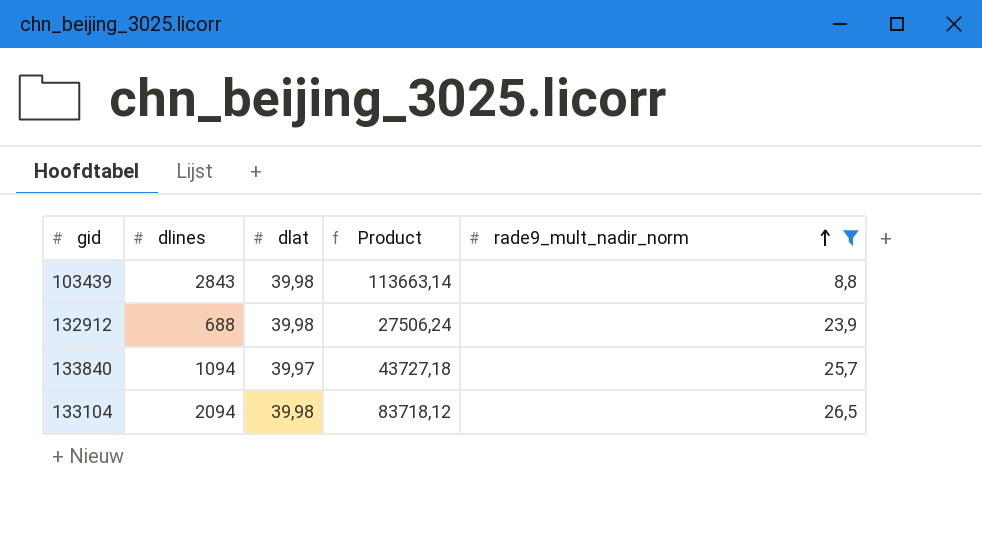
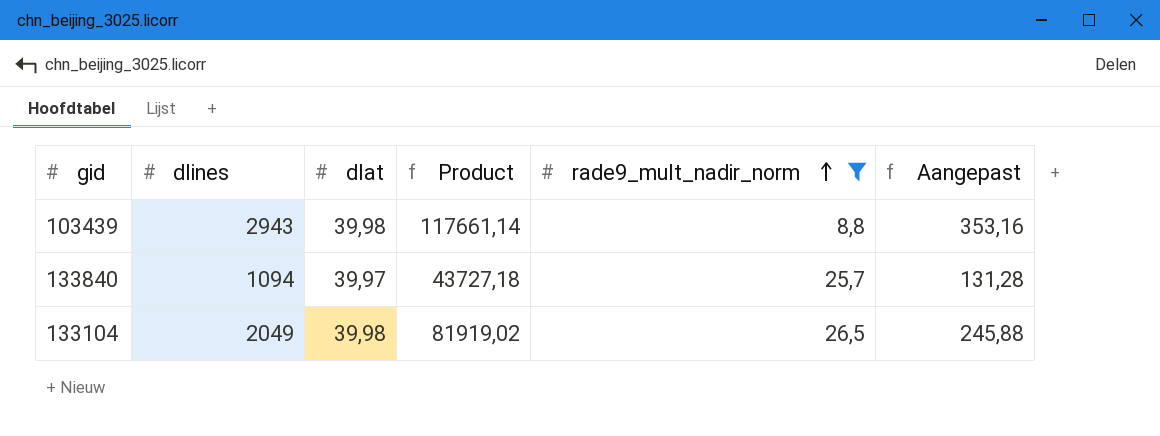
column Aangepast | formula: none -> [dlines] * 0,12
row 132912: 688 | 39,98 | 27506,24 | 23,9 -> none
103439 | dlines: 2843 -> 2943
103439 | Product: 113663,14 -> 117661,14
133104 | dlines: 2094 -> 2049
133104 | Product: 83718,12 -> 81919,02

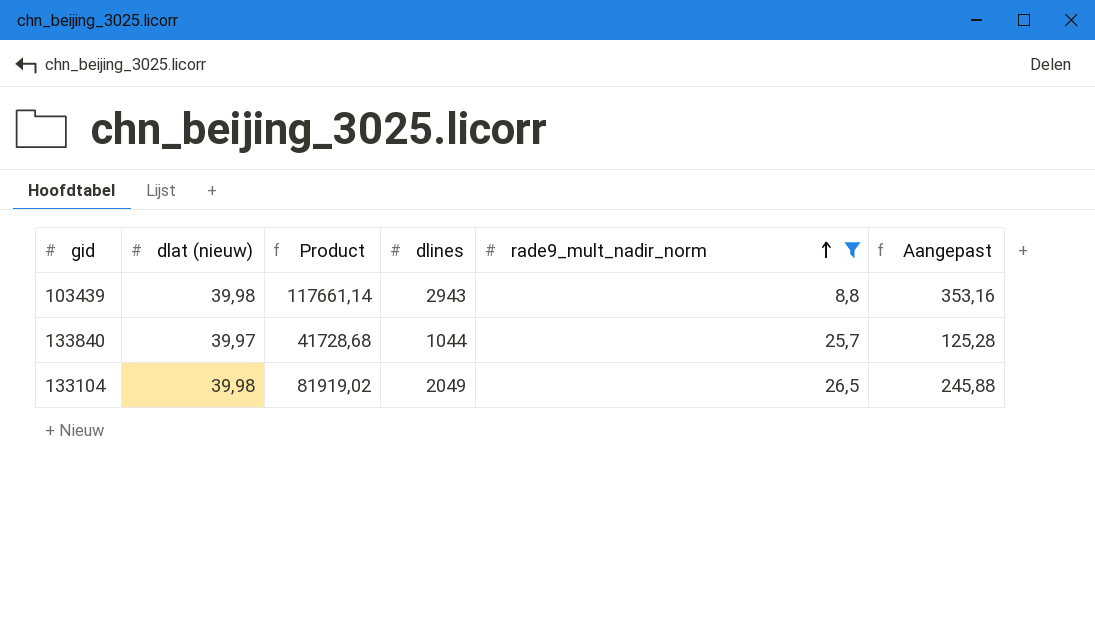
column name: dlat -> dlat (nieuw)
column dlines | position: 2 -> 4
133840 | Product: 43727,18 -> 41728,68
133840 | dlines: 1094 -> 1044
133840 | Aangepast: 131,28 -> 125,28

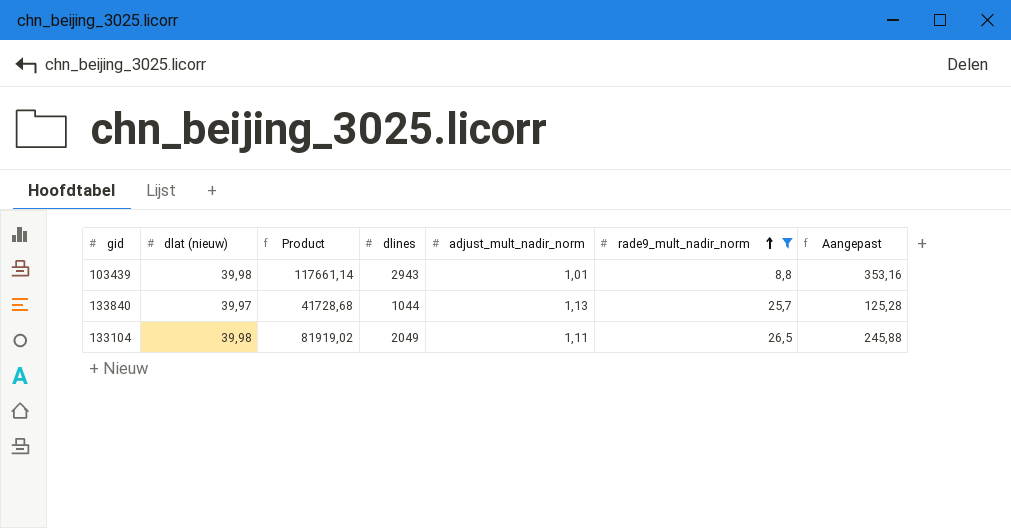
column adjust_mult_nadir_norm | position: none -> 5

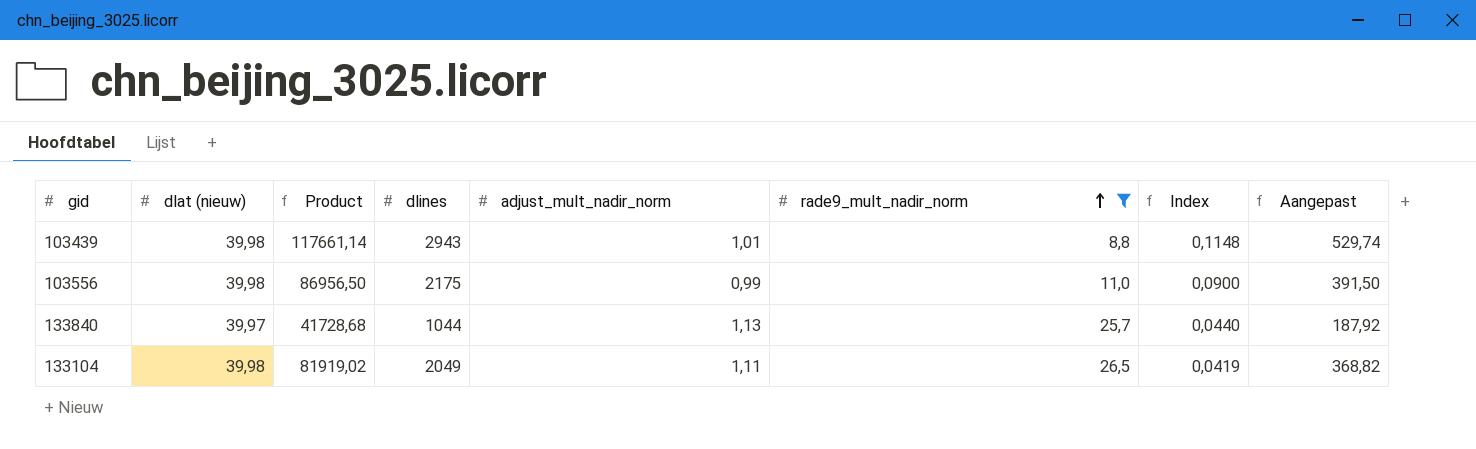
column Index | formula: none -> [adjust_mult_nadir_norm] / [rade9_mult_nadir_norm]
column Aangepast | formula: [dlines] * 0,12 -> [dlines] * 0,18
row 103556: none -> 39,98 | 86956,50 | 2175 | 0,99 | 11,0 | 0,0900 | 391,50

